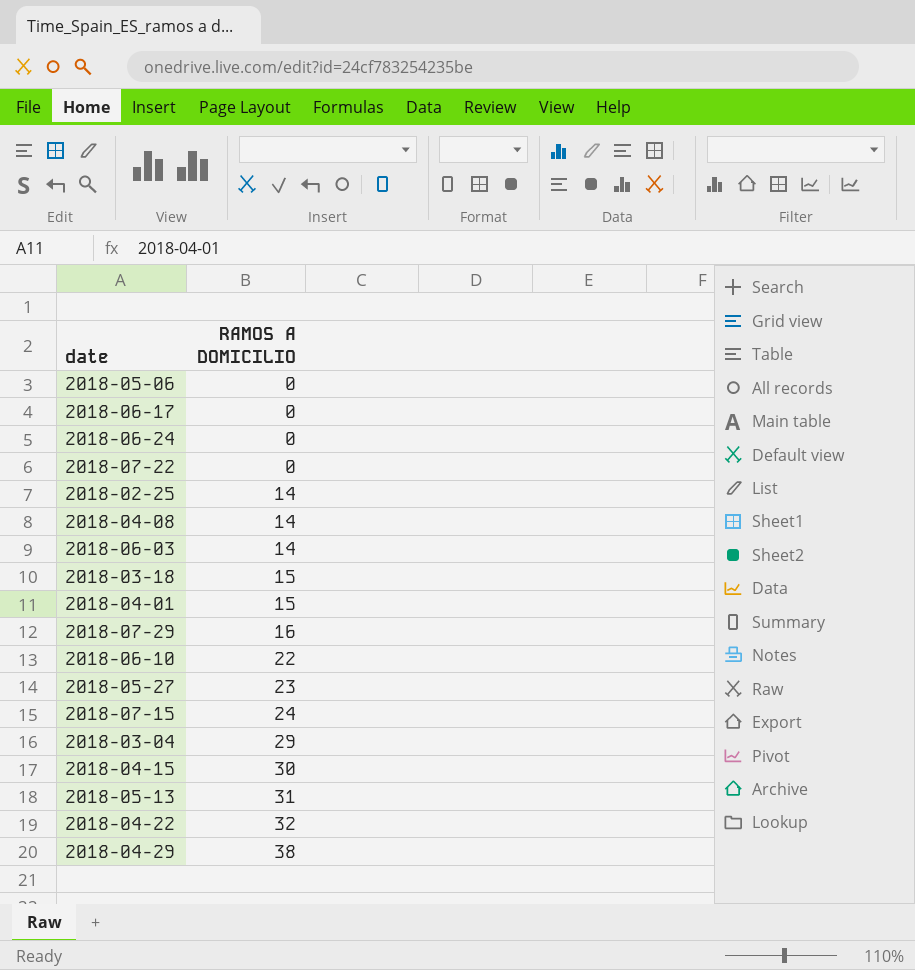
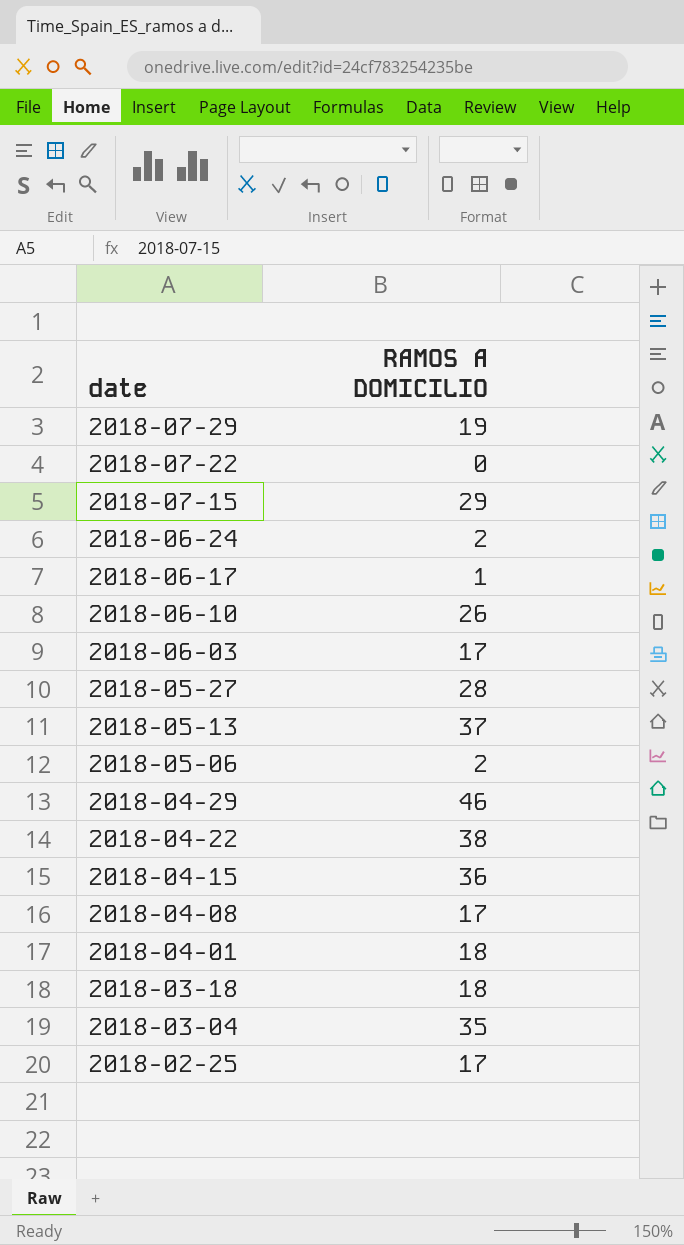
row order: RAMOS A DOMICILIO ascending -> date descending
2018-07-29 | RAMOS A DOMICILIO: 16 -> 19
2018-07-15 | RAMOS A DOMICILIO: 24 -> 29
2018-06-24 | RAMOS A DOMICILIO: 0 -> 2
2018-06-17 | RAMOS A DOMICILIO: 0 -> 1
2018-06-10 | RAMOS A DOMICILIO: 22 -> 26
2018-06-03 | RAMOS A DOMICILIO: 14 -> 17
2018-05-27 | RAMOS A DOMICILIO: 23 -> 28
2018-05-13 | RAMOS A DOMICILIO: 31 -> 37
2018-05-06 | RAMOS A DOMICILIO: 0 -> 2
2018-04-29 | RAMOS A DOMICILIO: 38 -> 46
2018-04-22 | RAMOS A DOMICILIO: 32 -> 38
2018-04-15 | RAMOS A DOMICILIO: 30 -> 36
2018-04-08 | RAMOS A DOMICILIO: 14 -> 17
2018-04-01 | RAMOS A DOMICILIO: 15 -> 18
2018-03-18 | RAMOS A DOMICILIO: 15 -> 18
2018-03-04 | RAMOS A DOMICILIO: 29 -> 35
2018-02-25 | RAMOS A DOMICILIO: 14 -> 17

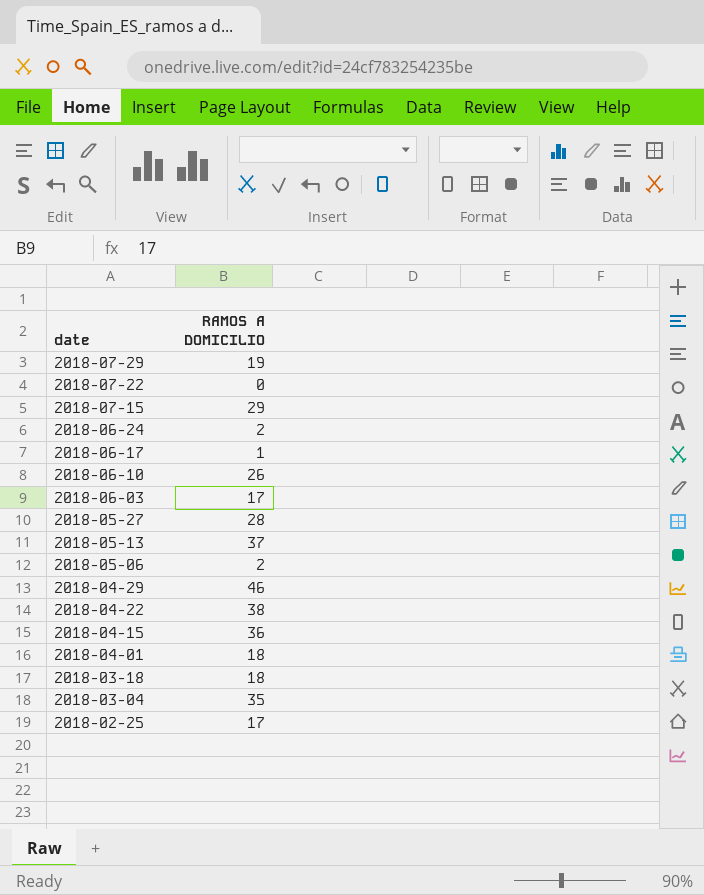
row 2018-04-08: 17 -> none

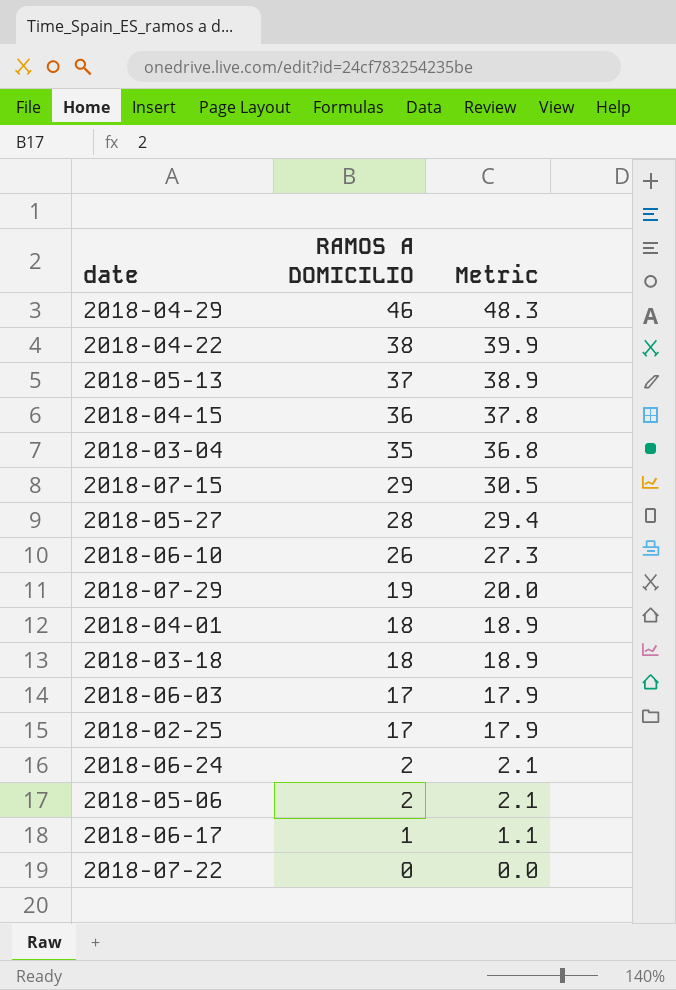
row order: date descending -> RAMOS A DOMICILIO descending
column Metric | formula: none -> [RAMOS A DOMICILIO] * 1.05

